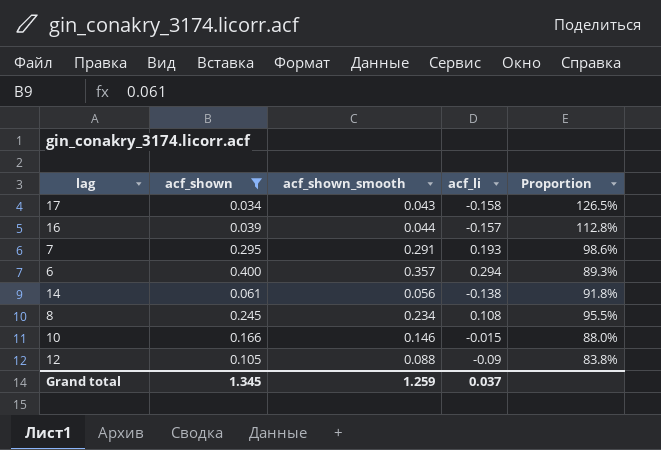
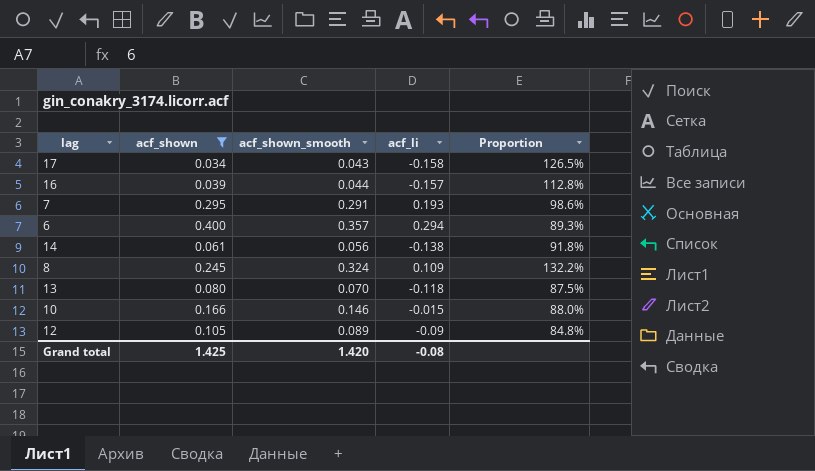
8 | acf_shown_smooth: 0.234 -> 0.324
8 | acf_li: 0.108 -> 0.109
8 | Proportion: 95.5% -> 132.2%
row 13: none -> 0.080 | 0.070 | -0.118 | 87.5%
12 | acf_shown_smooth: 0.088 -> 0.089
12 | Proportion: 83.8% -> 84.8%
Grand total | acf_shown: 1.345 -> 1.425
Grand total | acf_shown_smooth: 1.259 -> 1.420
Grand total | acf_li: 0.037 -> -0.08

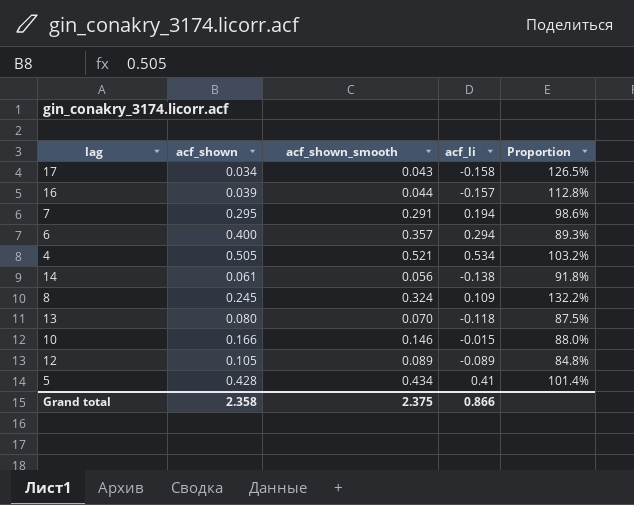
filter: acf_shown <= 0.400 -> none
7 | acf_li: 0.193 -> 0.194
12 | acf_li: -0.09 -> -0.089
Grand total | acf_shown: 1.425 -> 2.358
Grand total | acf_shown_smooth: 1.420 -> 2.375
Grand total | acf_li: -0.08 -> 0.866

